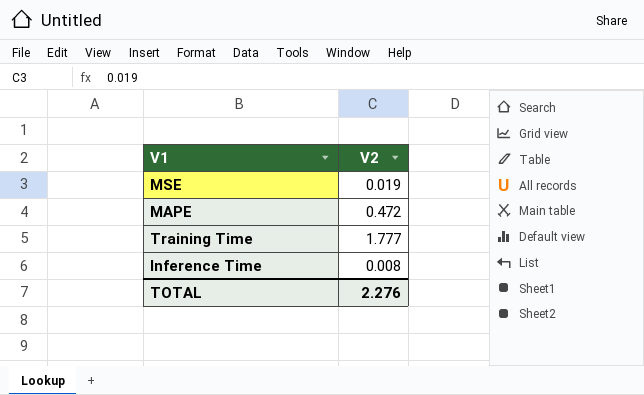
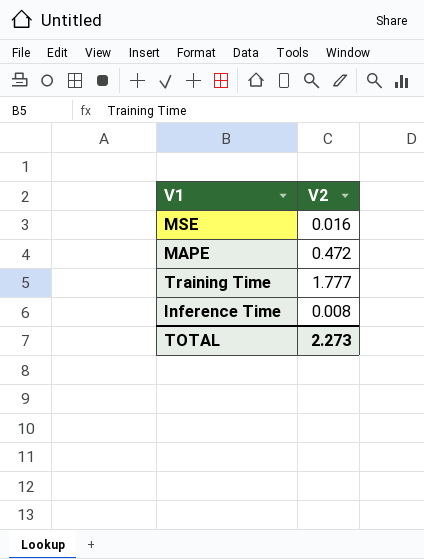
MSE | V2: 0.019 -> 0.016
TOTAL | V2: 2.276 -> 2.273

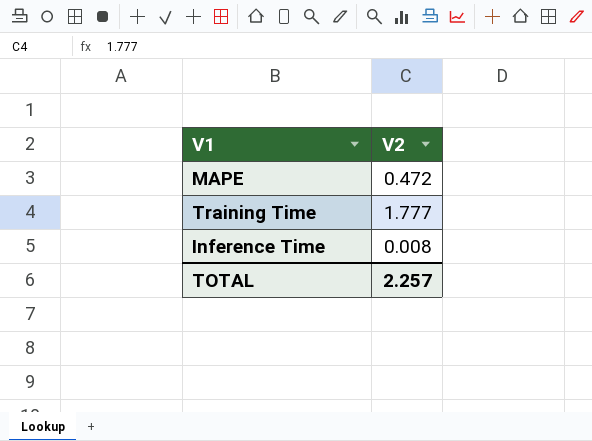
row MSE: 0.016 -> none
TOTAL | V2: 2.273 -> 2.257

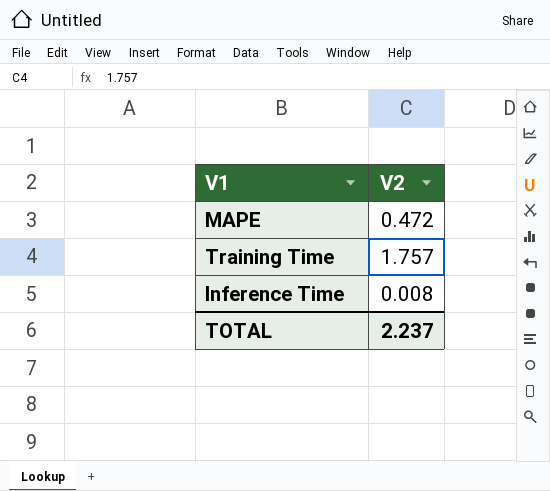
Training Time | V2: 1.777 -> 1.757
TOTAL | V2: 2.257 -> 2.237

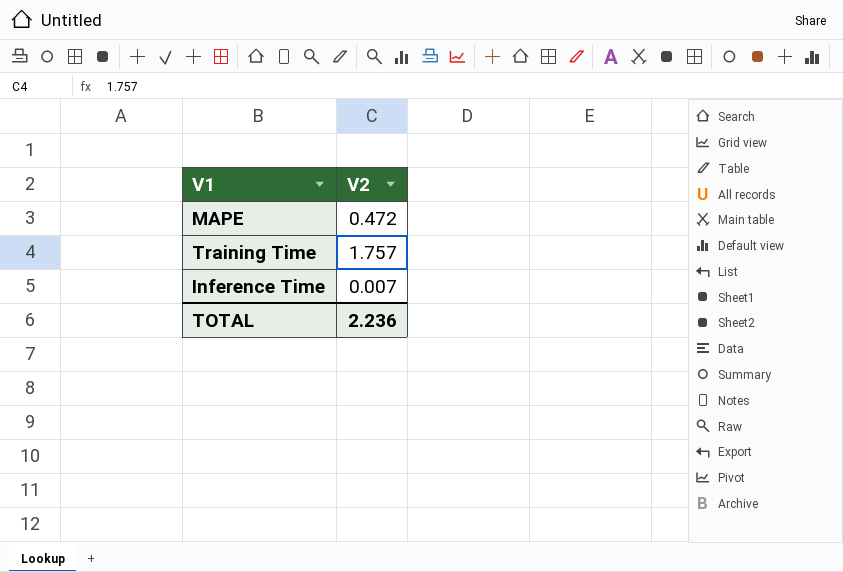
Inference Time | V2: 0.008 -> 0.007
TOTAL | V2: 2.237 -> 2.236

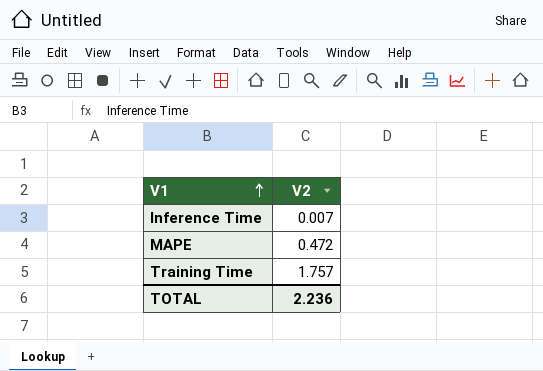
row order: none -> V1 ascending

